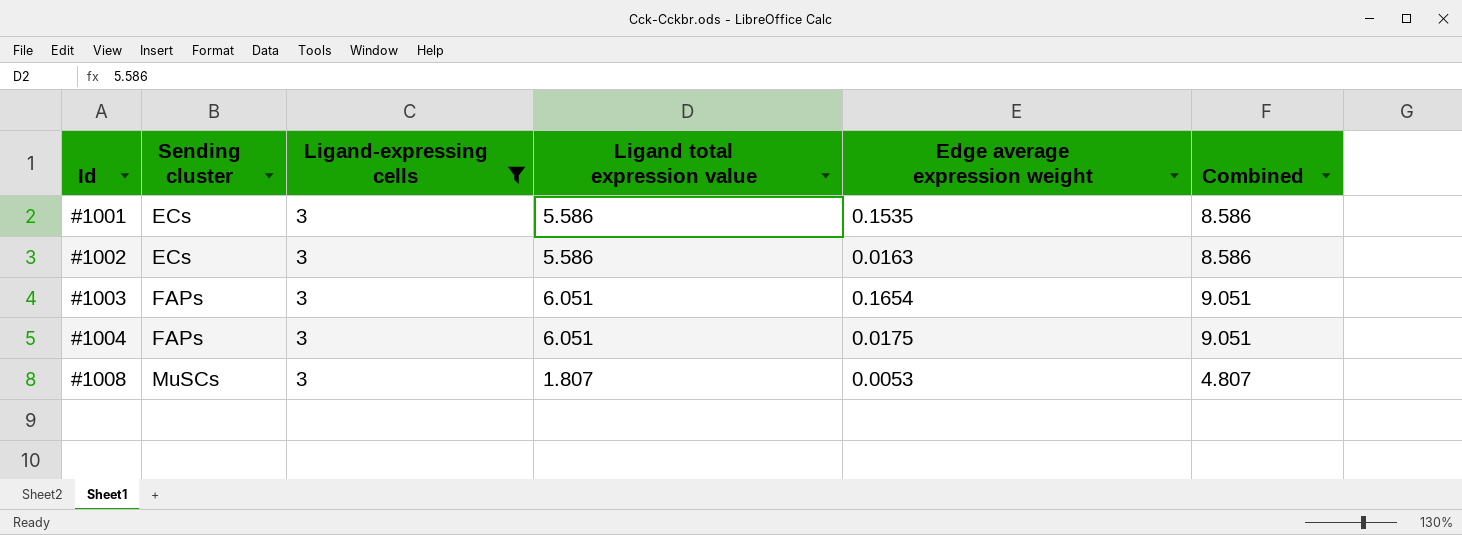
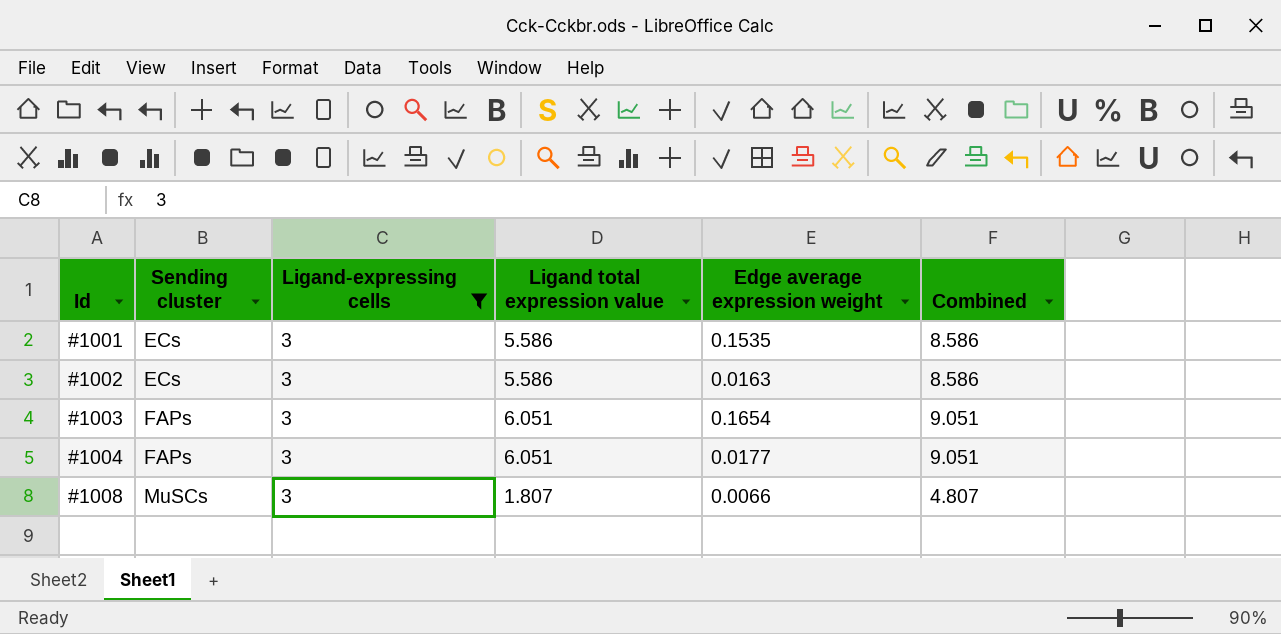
#1004 | Edge average expression weight: 0.0175 -> 0.0177
#1008 | Edge average expression weight: 0.0053 -> 0.0066

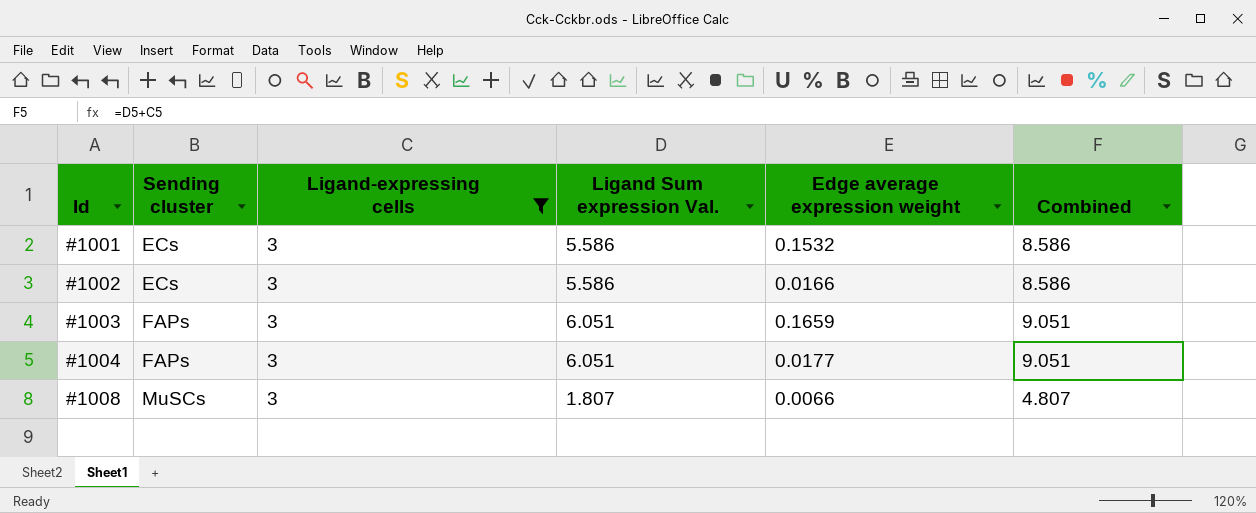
column name: Ligand total expression value -> Ligand Sum expression Val.
#1001 | Edge average expression weight: 0.1535 -> 0.1532
#1002 | Edge average expression weight: 0.0163 -> 0.0166
#1003 | Edge average expression weight: 0.1654 -> 0.1659

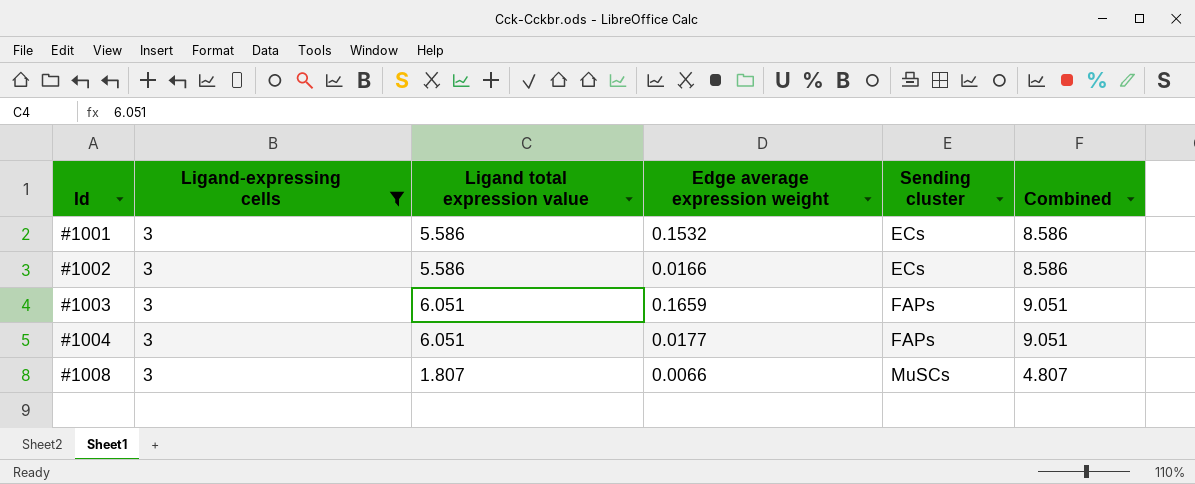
column name: Ligand Sum expression Val. -> Ligand total expression value
column Sending cluster | position: 2 -> 5

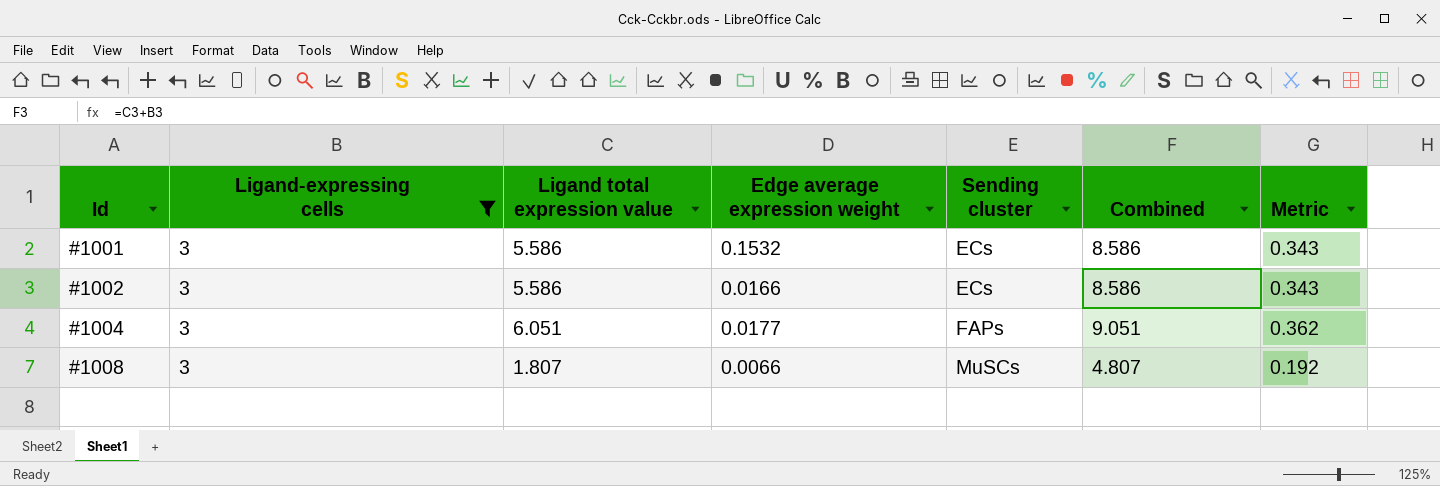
column Metric | formula: none -> [Combined] * 0.04
row #1003: 3 | 6.051 | 0.1659 | FAPs | 9.051 -> none

